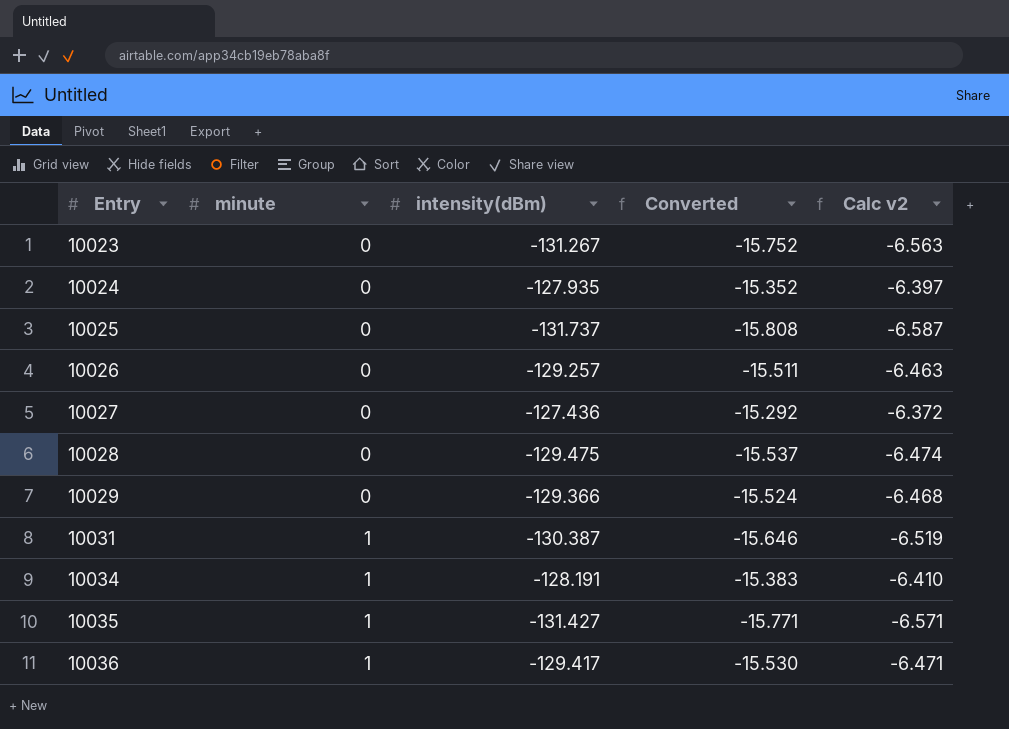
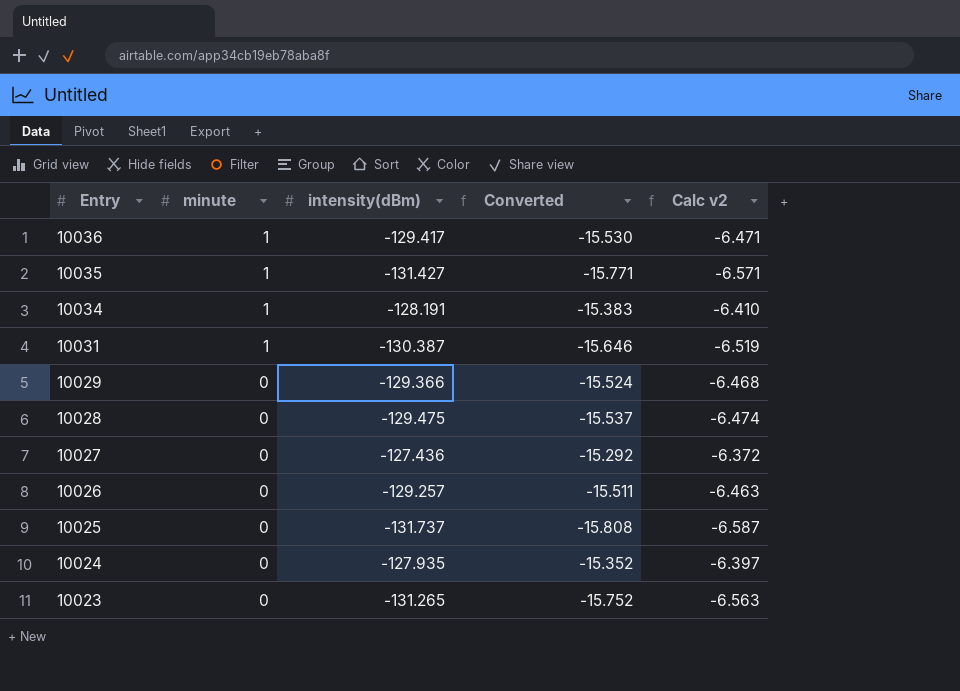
row order: Entry ascending -> Entry descending
10023 | intensity(dBm): -131.267 -> -131.265

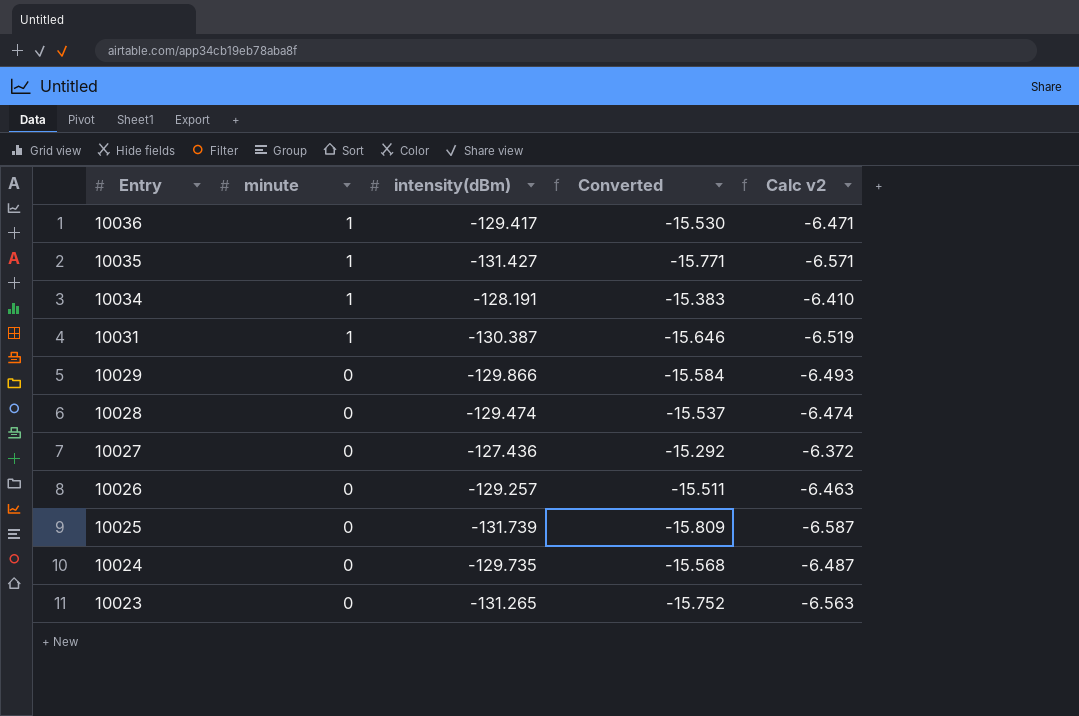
10029 | intensity(dBm): -129.366 -> -129.866
10029 | Converted: -15.524 -> -15.584
10029 | Calc v2: -6.468 -> -6.493
10028 | intensity(dBm): -129.475 -> -129.474
10025 | intensity(dBm): -131.737 -> -131.739
10025 | Converted: -15.808 -> -15.809
10024 | intensity(dBm): -127.935 -> -129.735
10024 | Converted: -15.352 -> -15.568
10024 | Calc v2: -6.397 -> -6.487

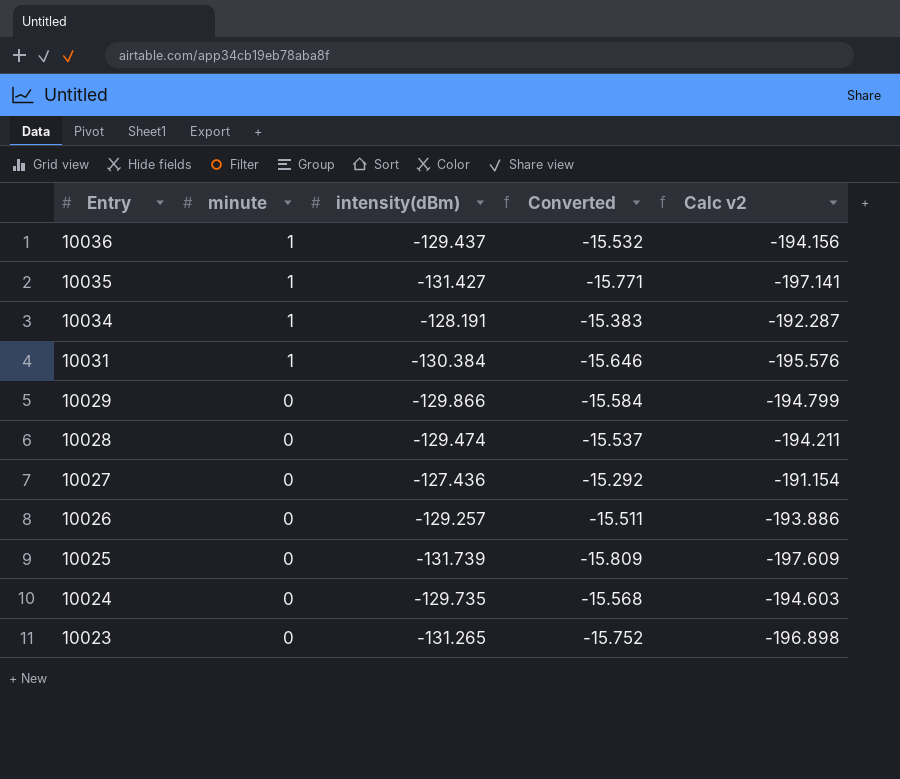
column Calc v2 | formula: [intensity(dBm)] * 0.05 -> [intensity(dBm)] * 1.5
10036 | intensity(dBm): -129.417 -> -129.437
10036 | Converted: -15.530 -> -15.532
10031 | intensity(dBm): -130.387 -> -130.384

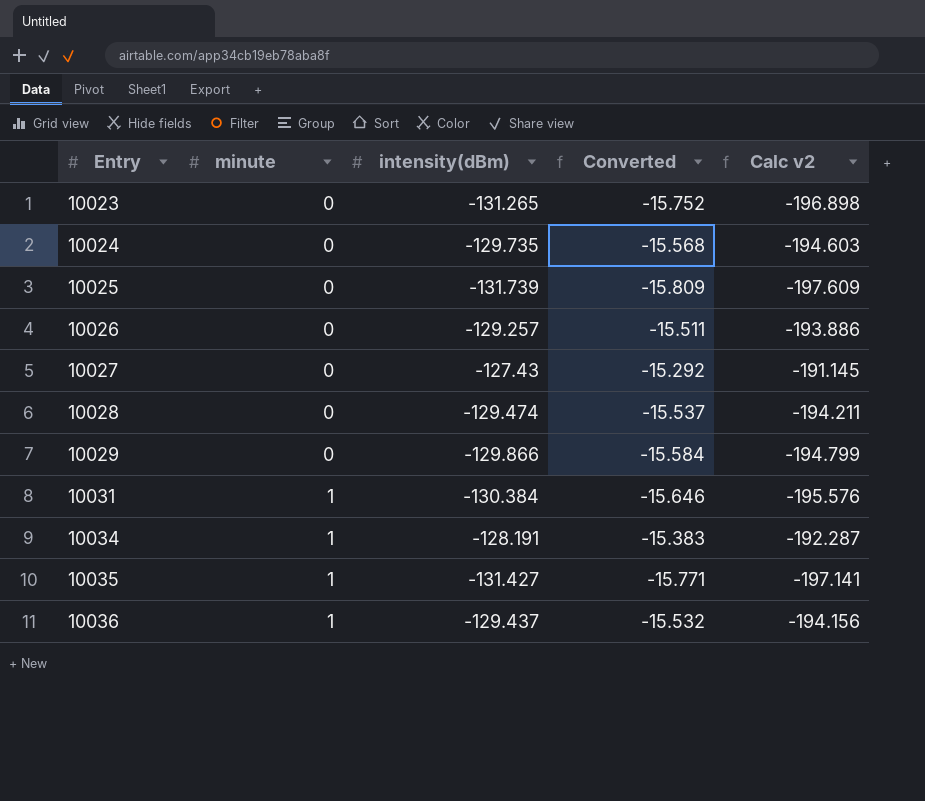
row order: Entry descending -> Entry ascending
10027 | intensity(dBm): -127.436 -> -127.43
10027 | Calc v2: -191.154 -> -191.145

